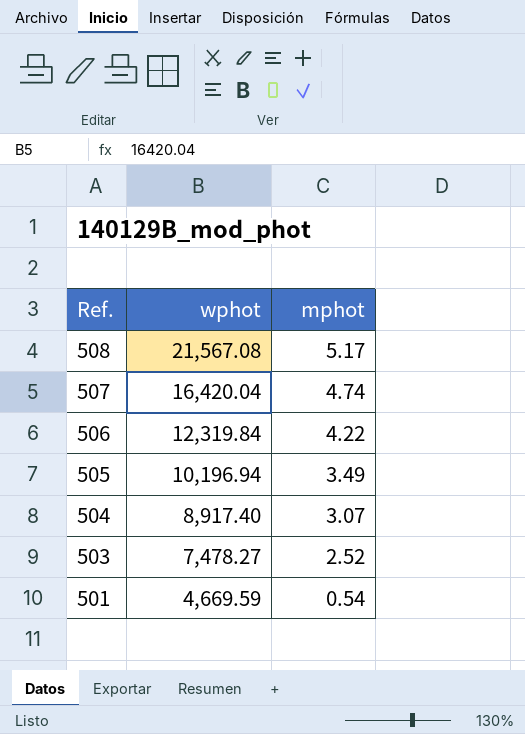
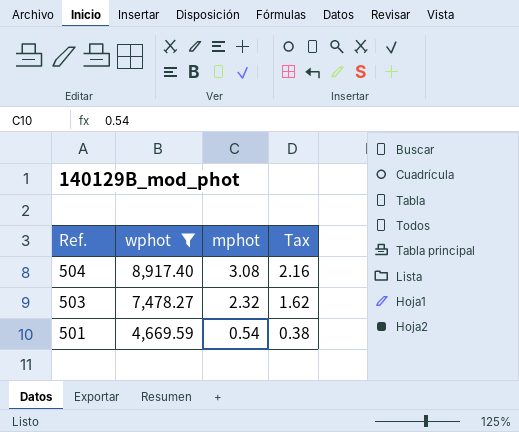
filter: none -> wphot <= 8,917.40
column Tax | formula: none -> [mphot] * 0.7
504 | mphot: 3.07 -> 3.08
503 | mphot: 2.52 -> 2.32

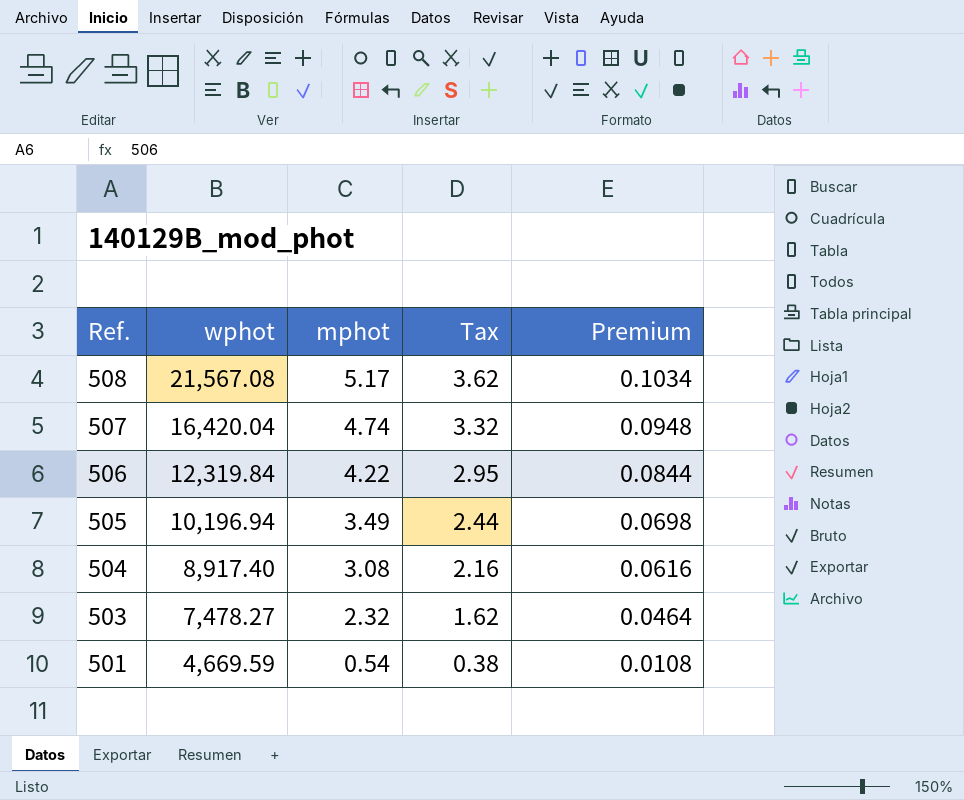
filter: wphot <= 8,917.40 -> none
column Premium | formula: none -> [mphot] * 0.02

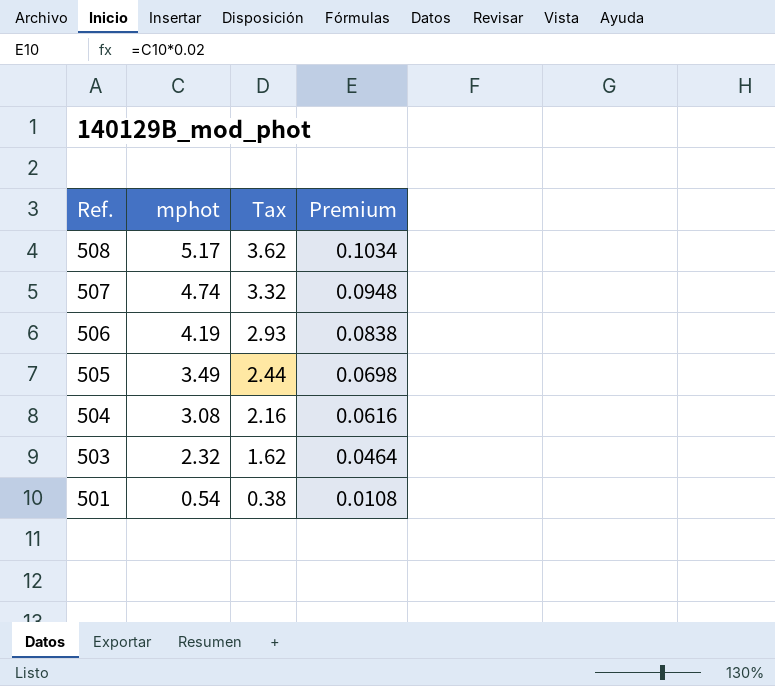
column wphot | position: 2 -> none
506 | mphot: 4.22 -> 4.19
506 | Tax: 2.95 -> 2.93
506 | Premium: 0.0844 -> 0.0838

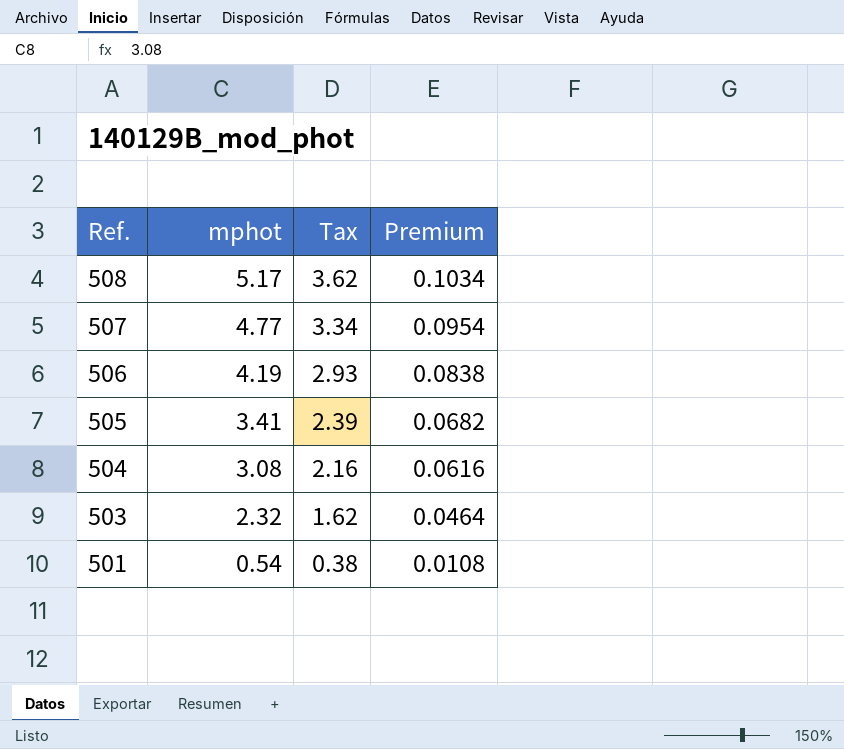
507 | mphot: 4.74 -> 4.77
507 | Tax: 3.32 -> 3.34
507 | Premium: 0.0948 -> 0.0954
505 | mphot: 3.49 -> 3.41
505 | Tax: 2.44 -> 2.39
505 | Premium: 0.0698 -> 0.0682

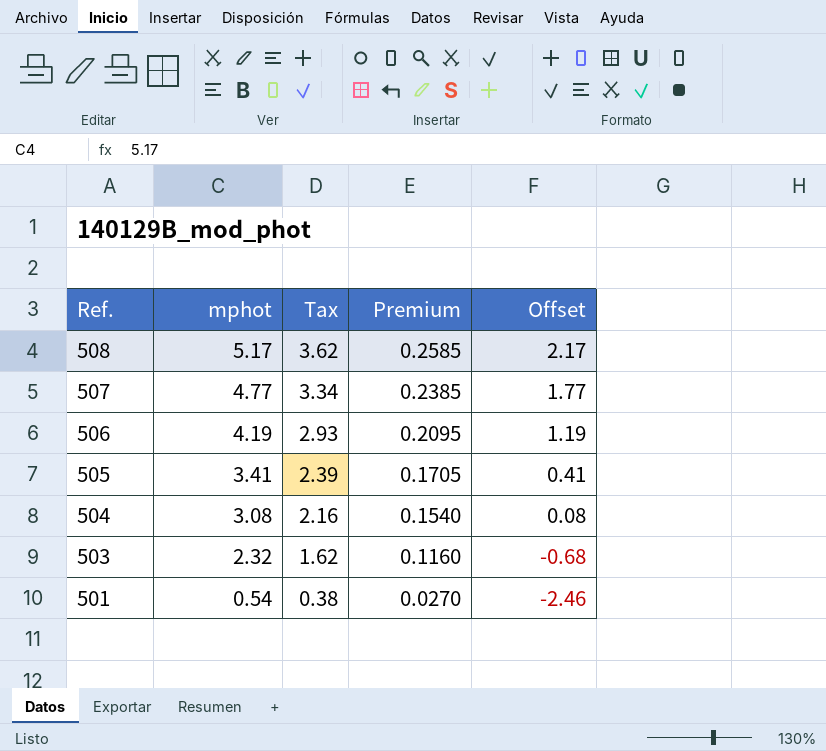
column Premium | formula: [mphot] * 0.02 -> [mphot] * 0.05
column Offset | formula: none -> [mphot] - 3

